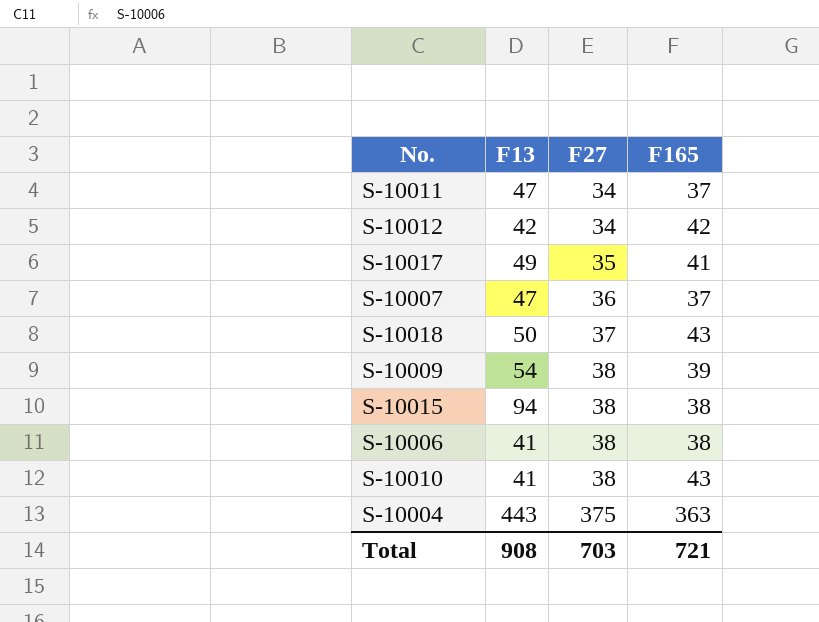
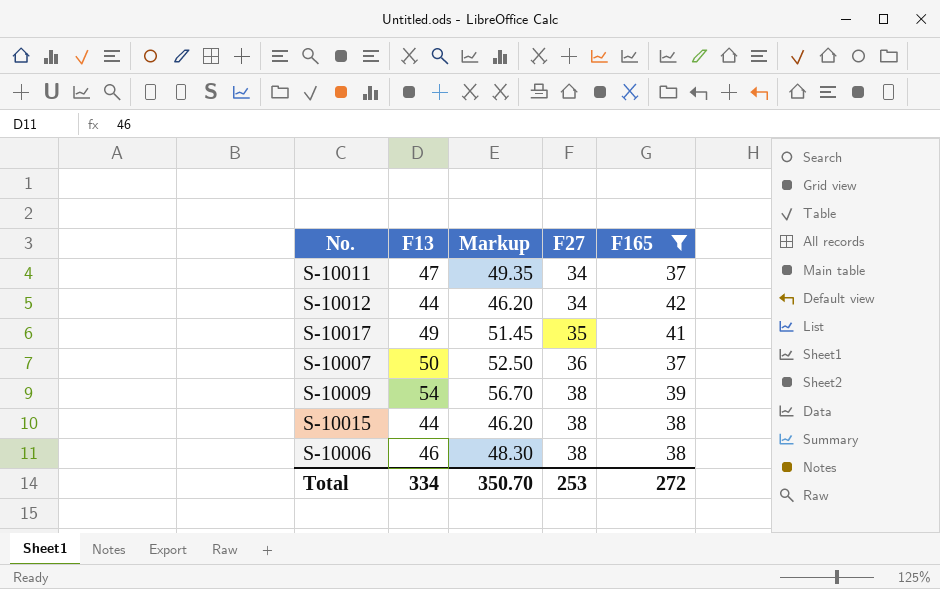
filter: none -> F165 <= 42
column Markup | formula: none -> [F13] * 1.05
S-10012 | F13: 42 -> 44
S-10007 | F13: 47 -> 50
S-10015 | F13: 94 -> 44
S-10006 | F13: 41 -> 46
Total | F13: 908 -> 334
Total | F27: 703 -> 253
Total | F165: 721 -> 272

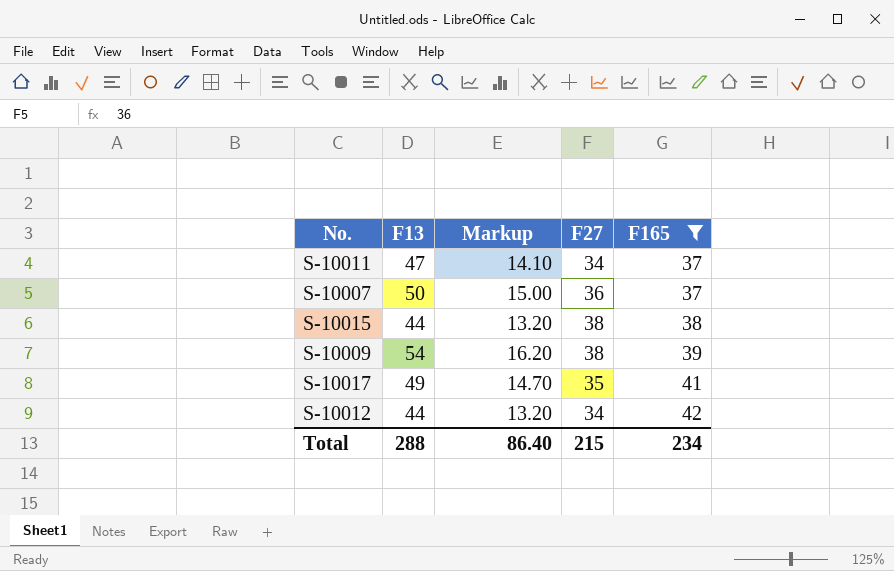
row order: F27 ascending -> F165 ascending
column Markup | formula: [F13] * 1.05 -> [F13] * 0.3
row S-10006: 46 | 48.30 | 38 | 38 -> none
Total | F13: 334 -> 288
Total | Markup: 350.70 -> 86.40
Total | F27: 253 -> 215
Total | F165: 272 -> 234

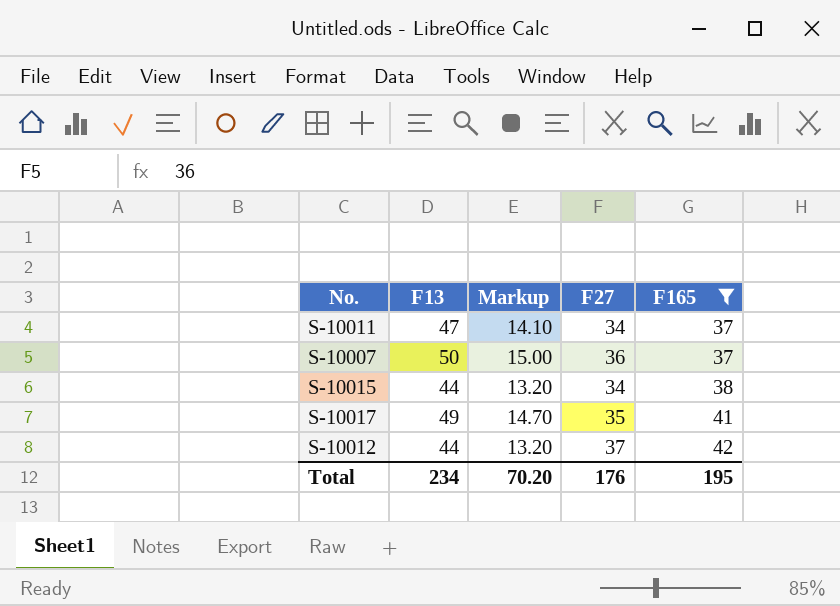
row S-10009: 54 | 16.20 | 38 | 39 -> none
S-10015 | F27: 38 -> 34
S-10012 | F27: 34 -> 37
Total | F13: 288 -> 234
Total | Markup: 86.40 -> 70.20
Total | F27: 215 -> 176
Total | F165: 234 -> 195

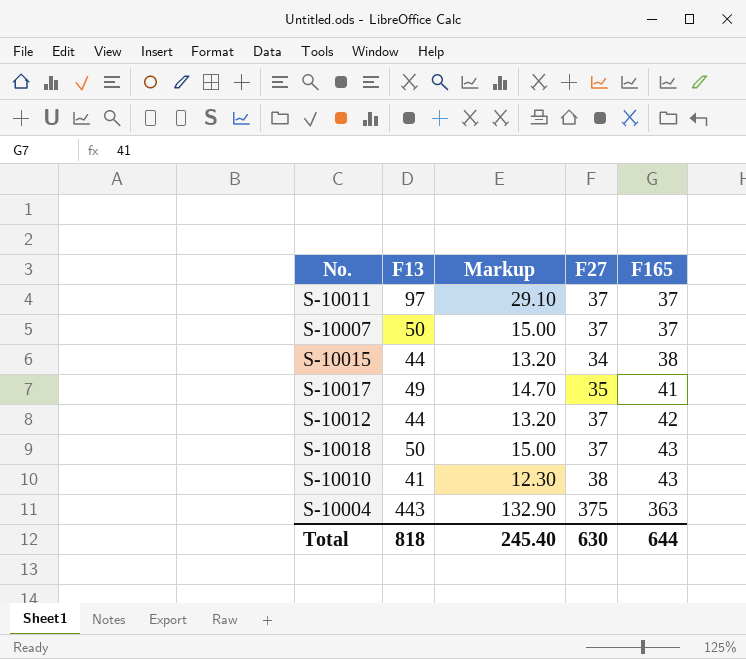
filter: F165 <= 42 -> none
S-10011 | F13: 47 -> 97
S-10011 | Markup: 14.10 -> 29.10
S-10011 | F27: 34 -> 37
S-10007 | F27: 36 -> 37
Total | F13: 234 -> 818
Total | Markup: 70.20 -> 245.40
Total | F27: 176 -> 630
Total | F165: 195 -> 644

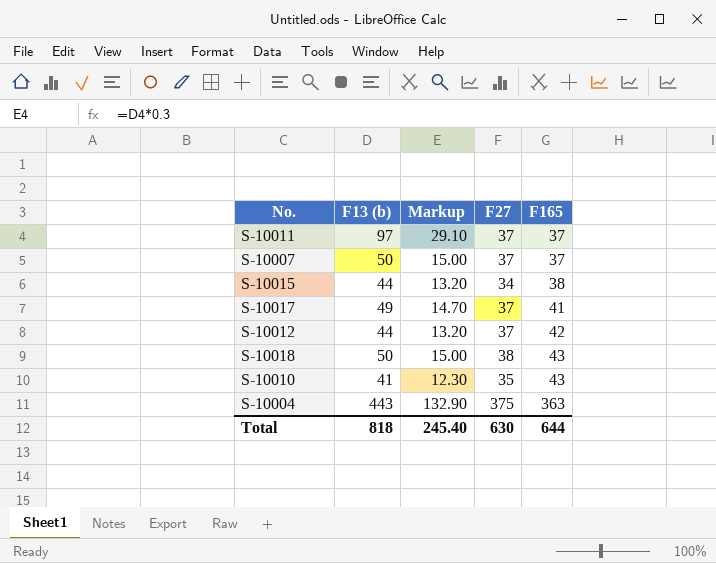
column name: F13 -> F13 (b)
S-10017 | F27: 35 -> 37
S-10018 | F27: 37 -> 38
S-10010 | F27: 38 -> 35

